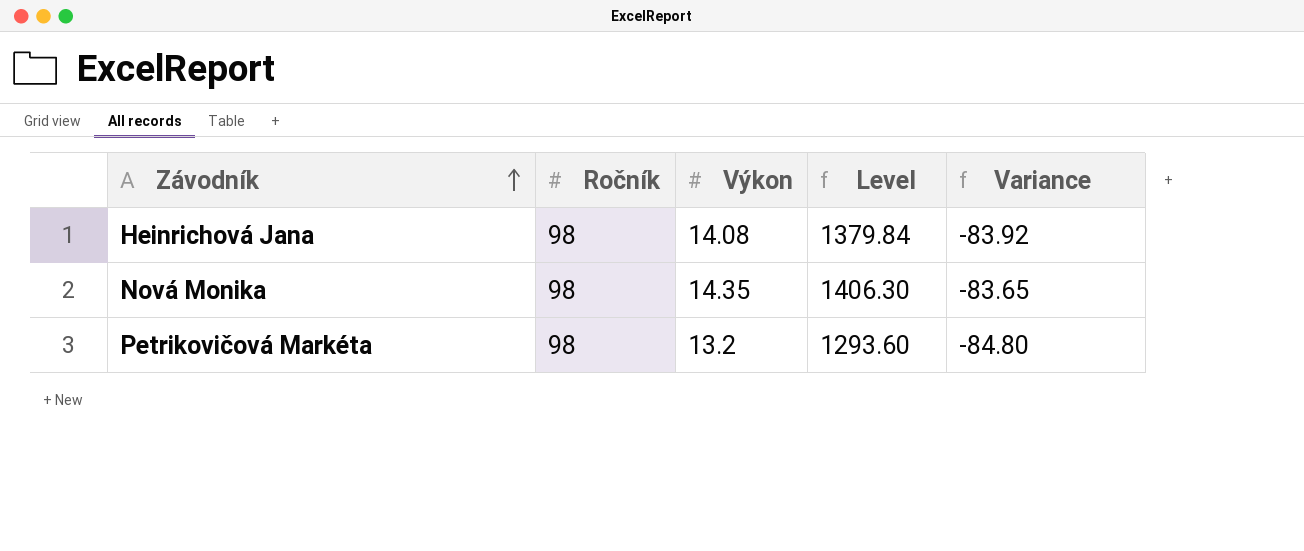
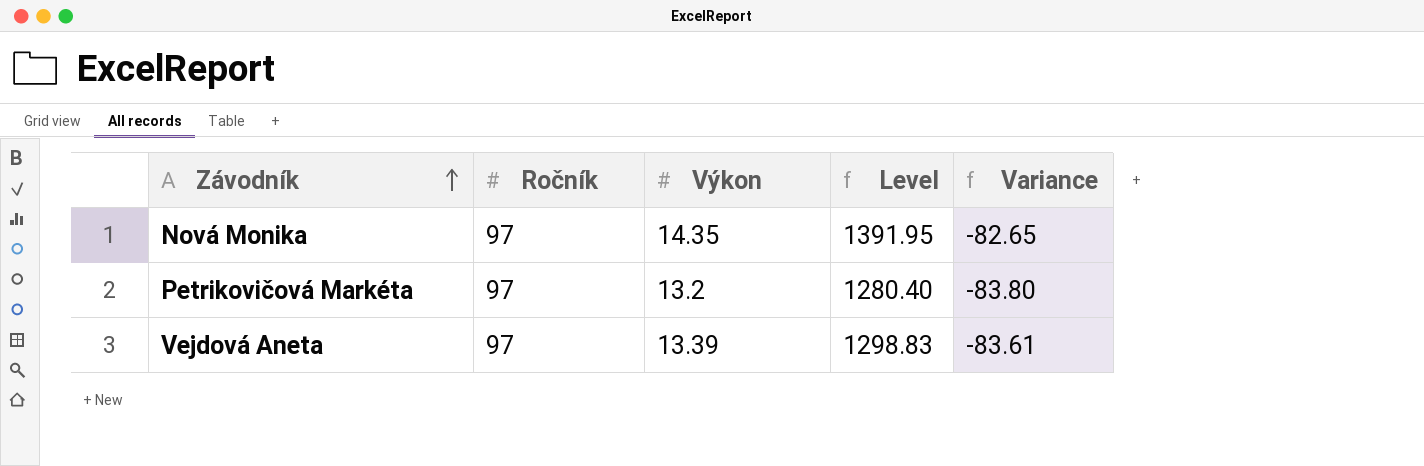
row Heinrichová Jana: 98 | 14.08 | 1379.84 | -83.92 -> none
Nová Monika | Ročník: 98 -> 97
Nová Monika | Level: 1406.30 -> 1391.95
Nová Monika | Variance: -83.65 -> -82.65
Petrikovičová Markéta | Ročník: 98 -> 97
Petrikovičová Markéta | Level: 1293.60 -> 1280.40
Petrikovičová Markéta | Variance: -84.80 -> -83.80
row Vejdová Aneta: none -> 97 | 13.39 | 1298.83 | -83.61

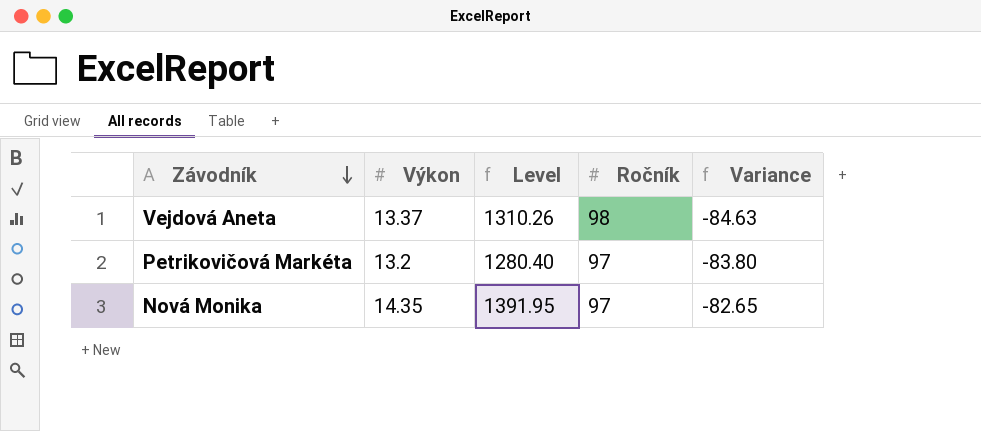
row order: Závodník ascending -> Závodník descending
column Ročník | position: 2 -> 4
Vejdová Aneta | Výkon: 13.39 -> 13.37
Vejdová Aneta | Level: 1298.83 -> 1310.26
Vejdová Aneta | Ročník: 97 -> 98
Vejdová Aneta | Variance: -83.61 -> -84.63

